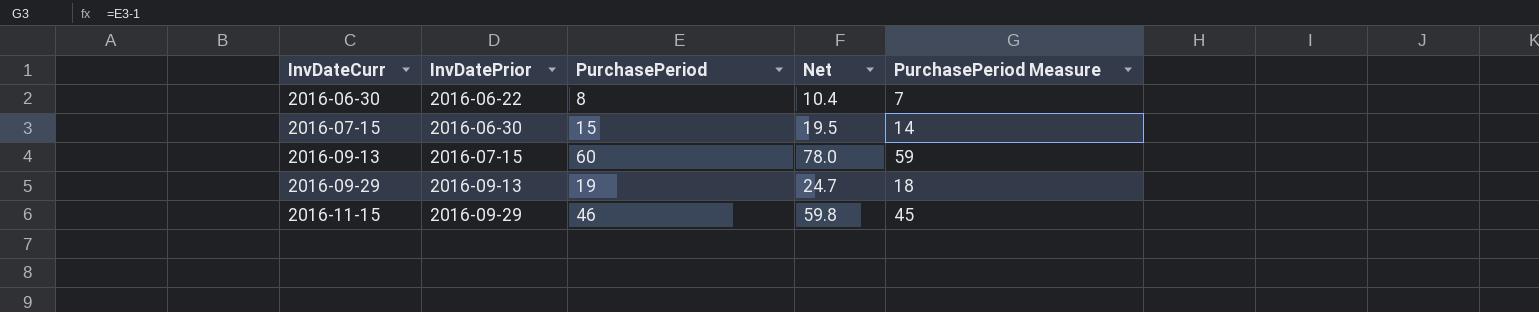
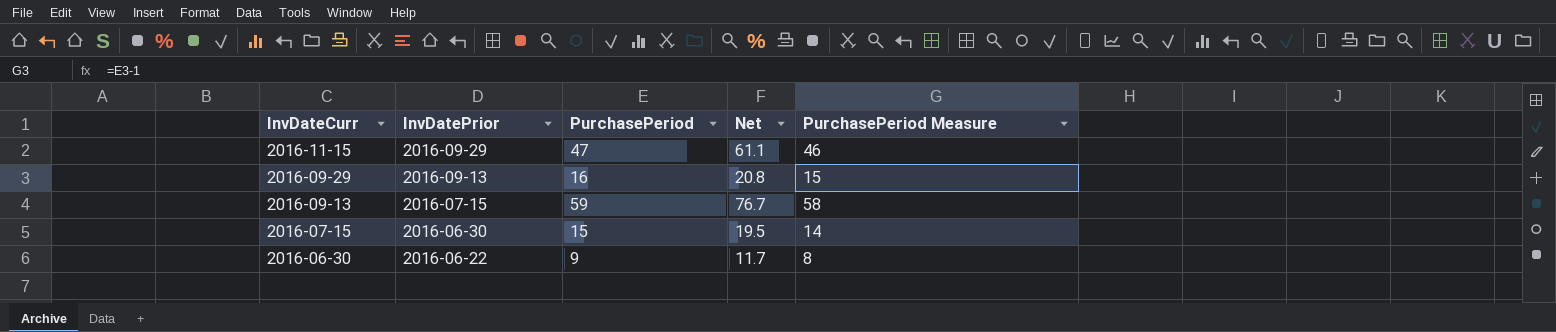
row order: InvDateCurr ascending -> InvDateCurr descending
2016-11-15 | PurchasePeriod: 46 -> 47
2016-11-15 | Net: 59.8 -> 61.1
2016-11-15 | PurchasePeriod Measure: 45 -> 46
2016-09-29 | PurchasePeriod: 19 -> 16
2016-09-29 | Net: 24.7 -> 20.8
2016-09-29 | PurchasePeriod Measure: 18 -> 15
2016-09-13 | PurchasePeriod: 60 -> 59
2016-09-13 | Net: 78.0 -> 76.7
2016-09-13 | PurchasePeriod Measure: 59 -> 58
2016-06-30 | PurchasePeriod: 8 -> 9
2016-06-30 | Net: 10.4 -> 11.7
2016-06-30 | PurchasePeriod Measure: 7 -> 8

